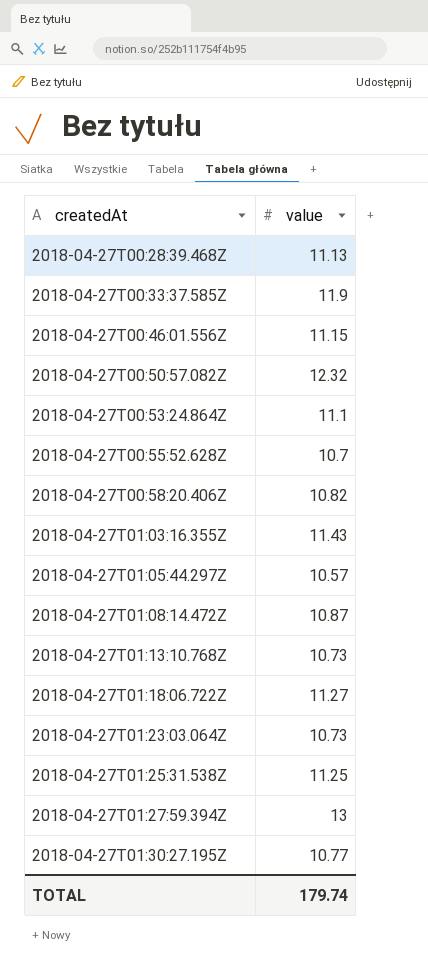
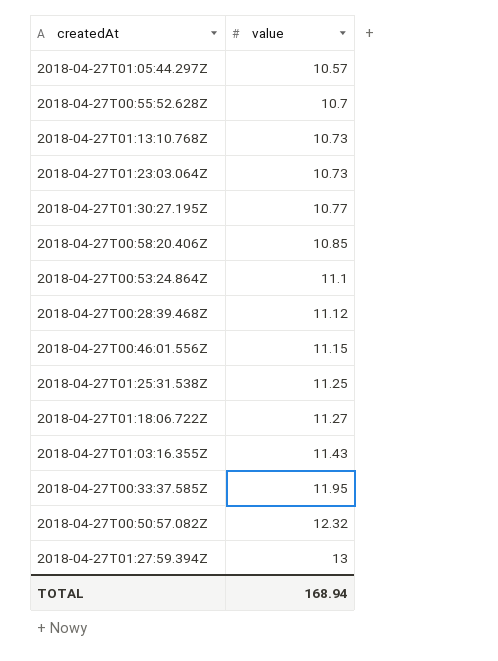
row order: createdAt ascending -> value ascending
row 2018-04-27T01:08:14.472Z: 10.87 -> none
2018-04-27T00:58:20.406Z | value: 10.82 -> 10.85
2018-04-27T00:28:39.468Z | value: 11.13 -> 11.12
2018-04-27T00:33:37.585Z | value: 11.9 -> 11.95
TOTAL | value: 179.74 -> 168.94

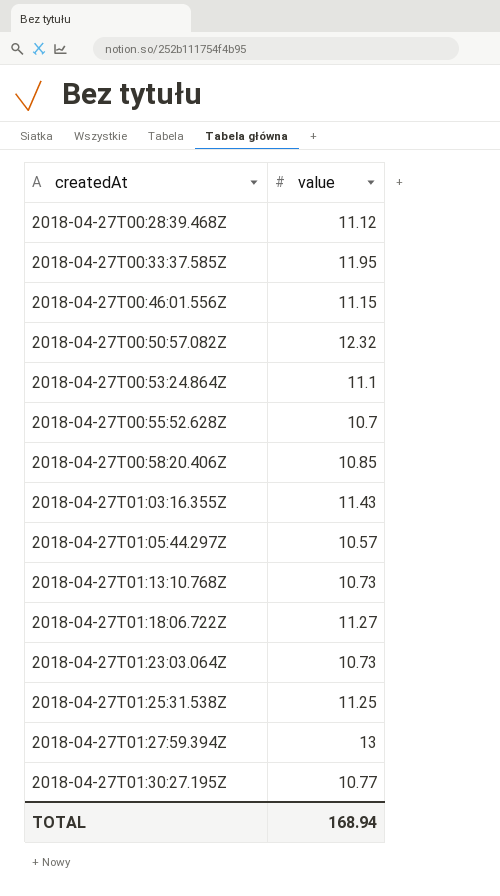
row order: value ascending -> createdAt ascending

